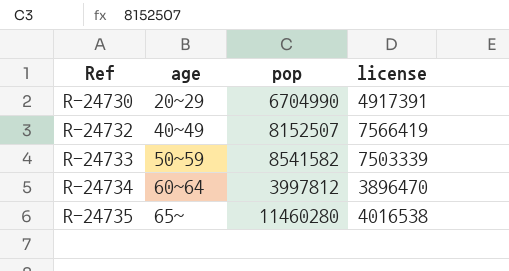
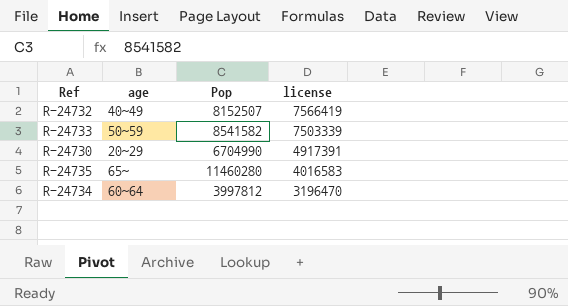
row order: Ref ascending -> license descending
column name: pop -> Pop
R-24735 | license: 4016538 -> 4016583
R-24734 | license: 3896470 -> 3196470

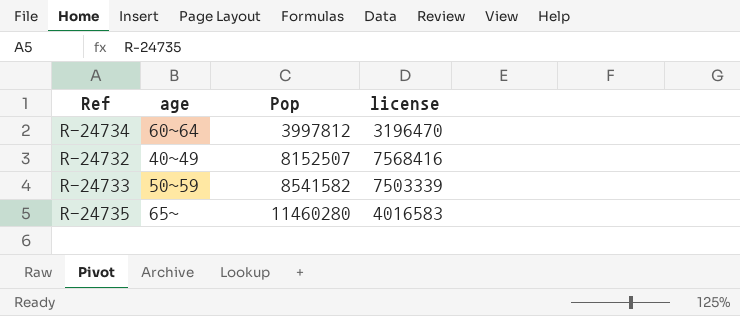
row order: license descending -> Pop ascending
row R-24730: 20~29 | 6704990 | 4917391 -> none
R-24732 | license: 7566419 -> 7568416

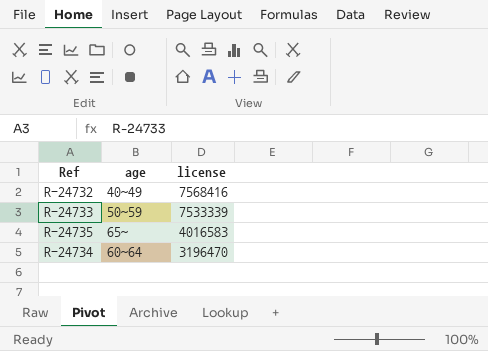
row order: Pop ascending -> license descending
column Pop | position: 3 -> none
R-24733 | license: 7503339 -> 7533339

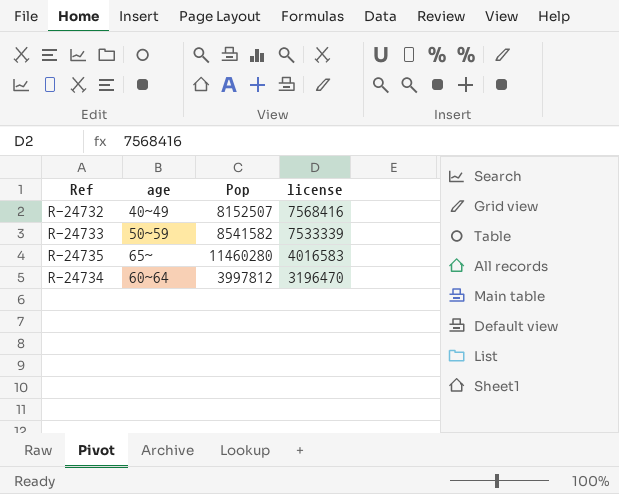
column Pop | position: none -> 3

